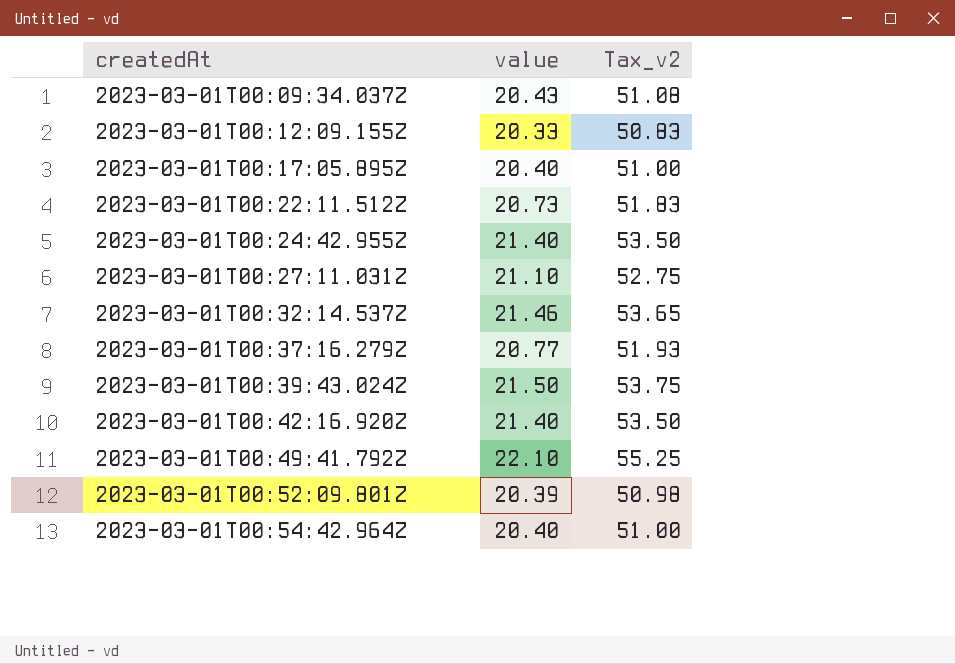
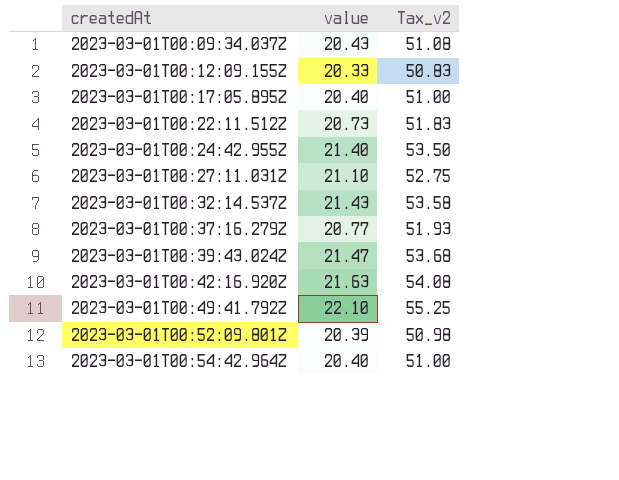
2023-03-01T00:32:14.537Z | value: 21.46 -> 21.43
2023-03-01T00:32:14.537Z | Tax_v2: 53.65 -> 53.58
2023-03-01T00:39:43.024Z | value: 21.50 -> 21.47
2023-03-01T00:39:43.024Z | Tax_v2: 53.75 -> 53.68
2023-03-01T00:42:16.920Z | value: 21.40 -> 21.63
2023-03-01T00:42:16.920Z | Tax_v2: 53.50 -> 54.08

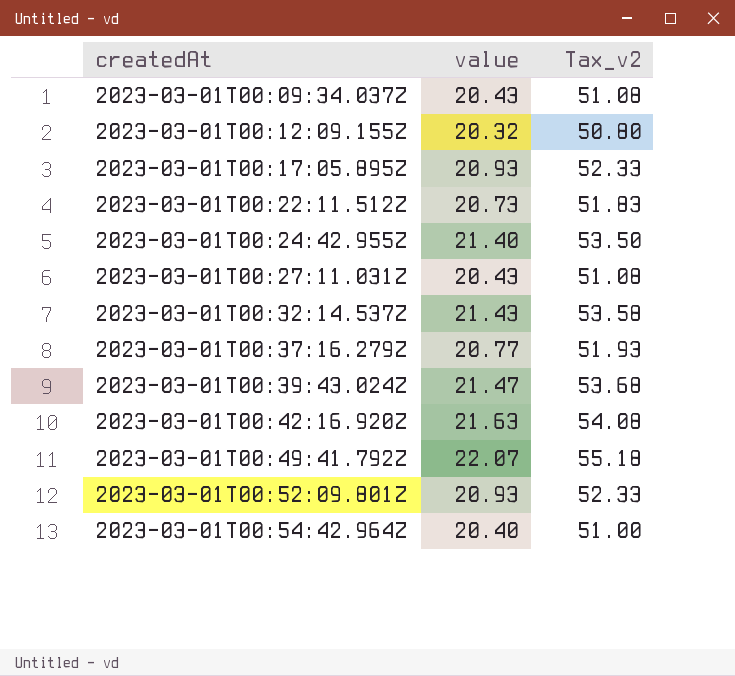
2023-03-01T00:12:09.155Z | value: 20.33 -> 20.32
2023-03-01T00:12:09.155Z | Tax_v2: 50.83 -> 50.80
2023-03-01T00:17:05.895Z | value: 20.40 -> 20.93
2023-03-01T00:17:05.895Z | Tax_v2: 51.00 -> 52.33
2023-03-01T00:27:11.031Z | value: 21.10 -> 20.43
2023-03-01T00:27:11.031Z | Tax_v2: 52.75 -> 51.08
2023-03-01T00:49:41.792Z | value: 22.10 -> 22.07
2023-03-01T00:49:41.792Z | Tax_v2: 55.25 -> 55.18
2023-03-01T00:52:09.801Z | value: 20.39 -> 20.93
2023-03-01T00:52:09.801Z | Tax_v2: 50.98 -> 52.33

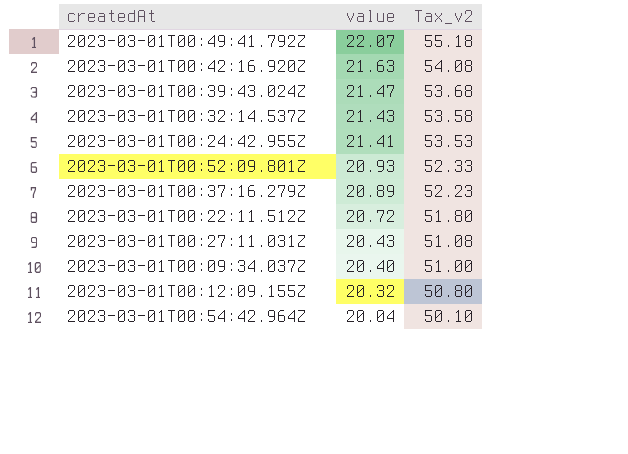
row order: createdAt ascending -> value descending
row 2023-03-01T00:17:05.895Z: 20.93 | 52.33 -> none
2023-03-01T00:24:42.955Z | value: 21.40 -> 21.41
2023-03-01T00:24:42.955Z | Tax_v2: 53.50 -> 53.53
2023-03-01T00:37:16.279Z | value: 20.77 -> 20.89
2023-03-01T00:37:16.279Z | Tax_v2: 51.93 -> 52.23
2023-03-01T00:22:11.512Z | value: 20.73 -> 20.72
2023-03-01T00:22:11.512Z | Tax_v2: 51.83 -> 51.80
2023-03-01T00:09:34.037Z | value: 20.43 -> 20.40
2023-03-01T00:09:34.037Z | Tax_v2: 51.08 -> 51.00
2023-03-01T00:54:42.964Z | value: 20.40 -> 20.04
2023-03-01T00:54:42.964Z | Tax_v2: 51.00 -> 50.10

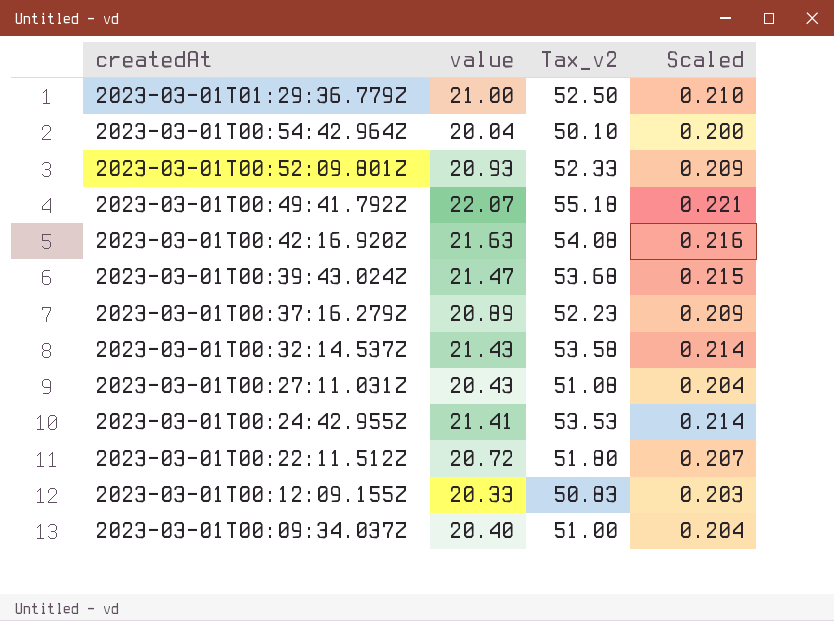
row order: value descending -> createdAt descending
column Scaled | formula: none -> [value] * 0.01
row 2023-03-01T01:29:36.779Z: none -> 21.00 | 52.50 | 0.210
2023-03-01T00:12:09.155Z | value: 20.32 -> 20.33
2023-03-01T00:12:09.155Z | Tax_v2: 50.80 -> 50.83

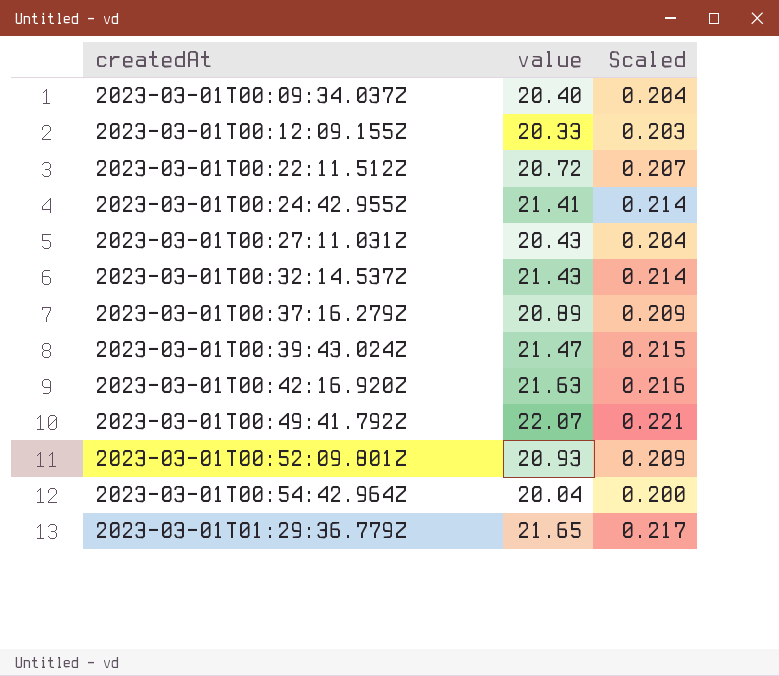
row order: createdAt descending -> createdAt ascending
column Tax_v2 | formula: [value] * 2.5 -> none
2023-03-01T01:29:36.779Z | value: 21.00 -> 21.65
2023-03-01T01:29:36.779Z | Scaled: 0.210 -> 0.217

